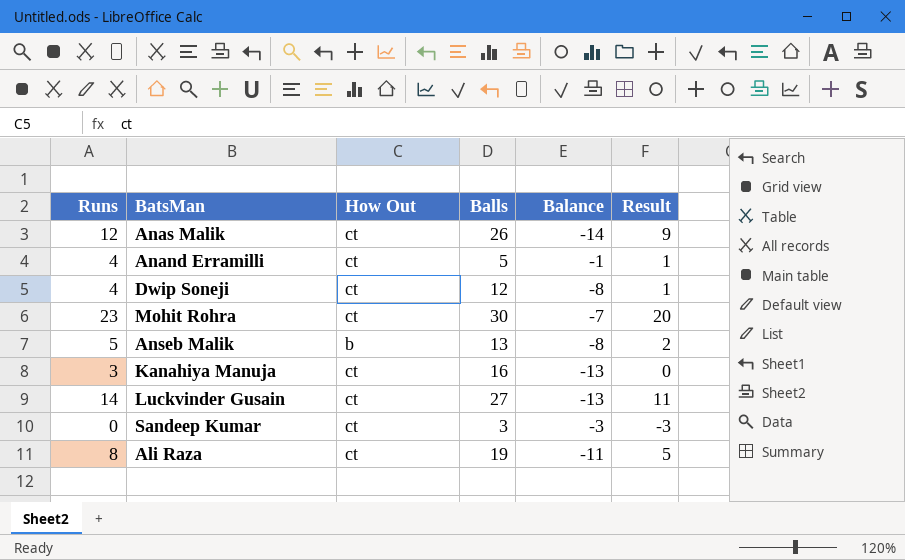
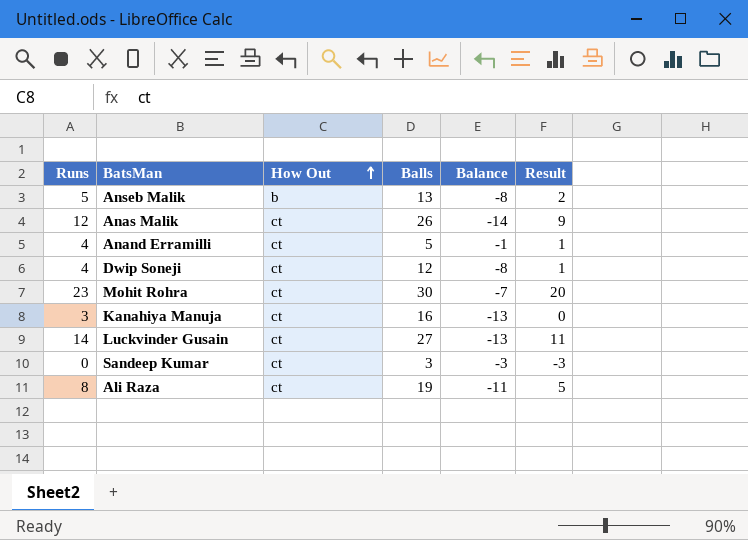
row order: none -> How Out ascending

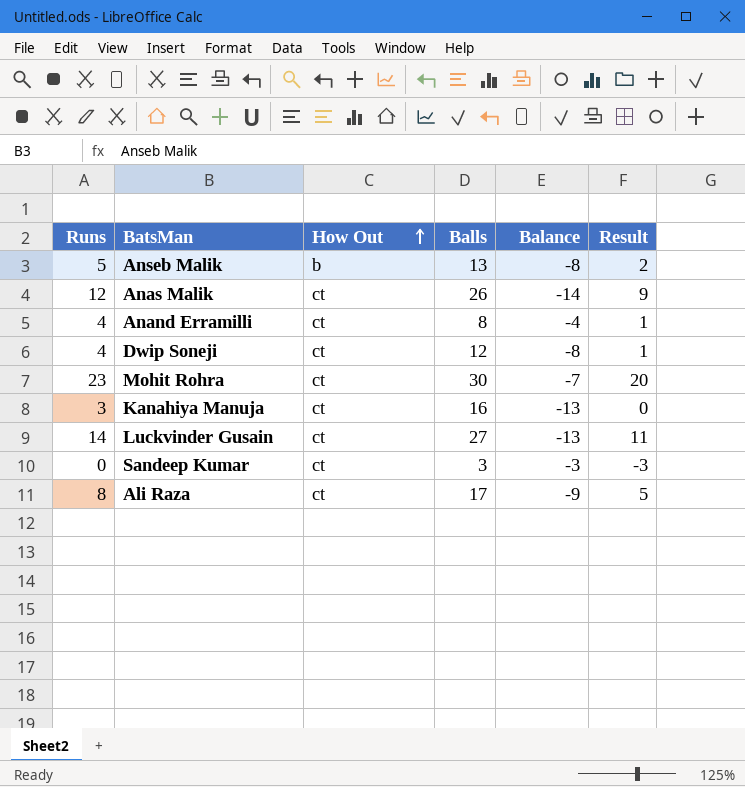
Anand Erramilli | Balls: 5 -> 8
Anand Erramilli | Balance: -1 -> -4
Ali Raza | Balls: 19 -> 17
Ali Raza | Balance: -11 -> -9

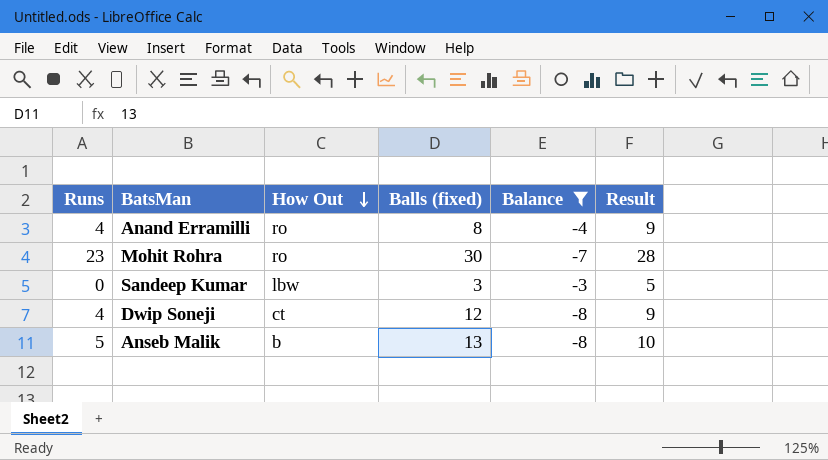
filter: none -> Balance >= -8
row order: How Out ascending -> How Out descending
column name: Balls -> Balls (fixed)
column Result | formula: [Runs] - 3 -> [Runs] + 5
Anand Erramilli | How Out: ct -> ro
Mohit Rohra | How Out: ct -> ro
Sandeep Kumar | How Out: ct -> lbw

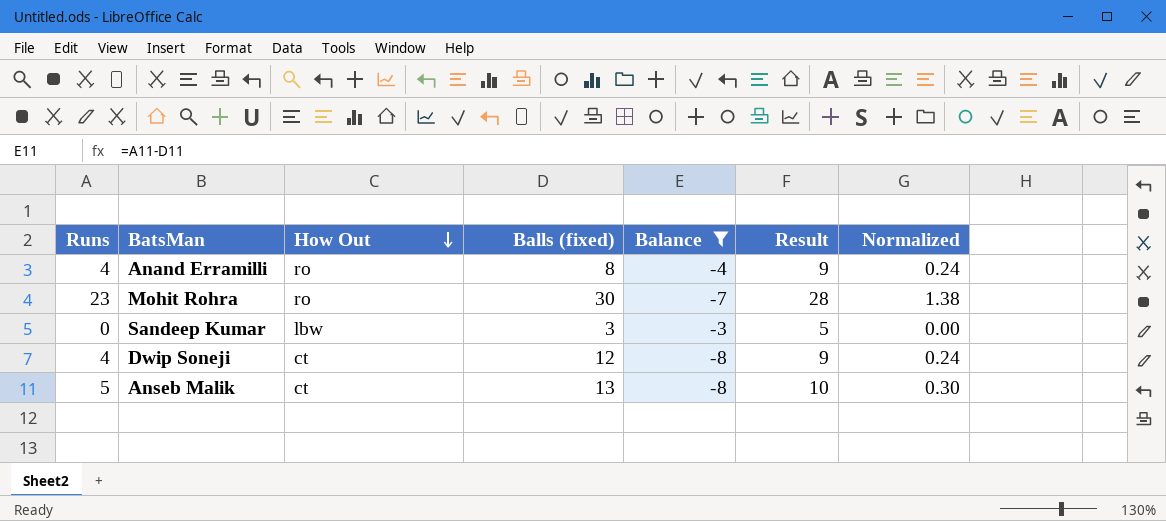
column Normalized | formula: none -> [Runs] * 0.06
Anseb Malik | How Out: b -> ct

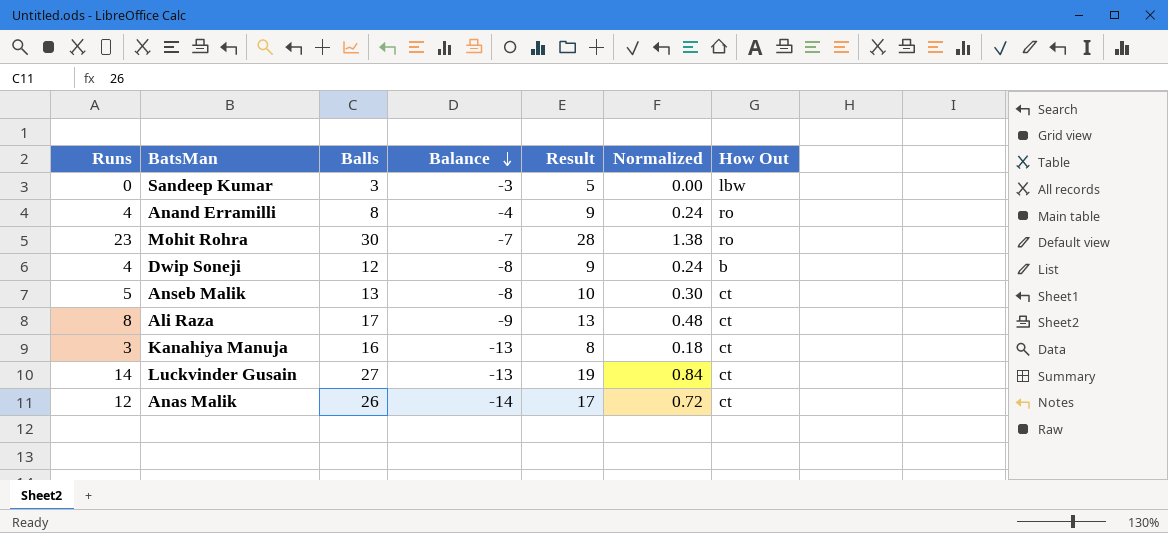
filter: Balance >= -8 -> none
row order: How Out descending -> Balance descending
column name: Balls (fixed) -> Balls
column How Out | position: 3 -> 7
Dwip Soneji | How Out: ct -> b

